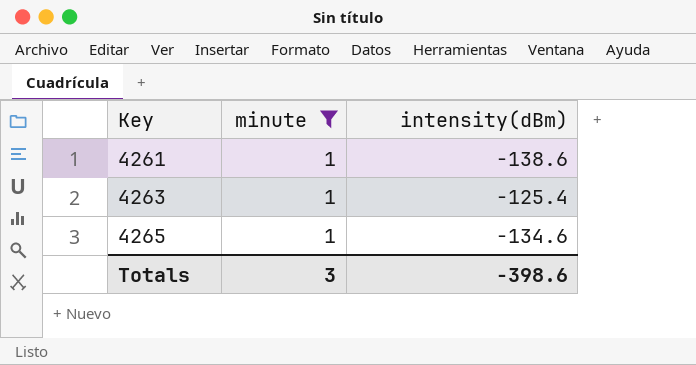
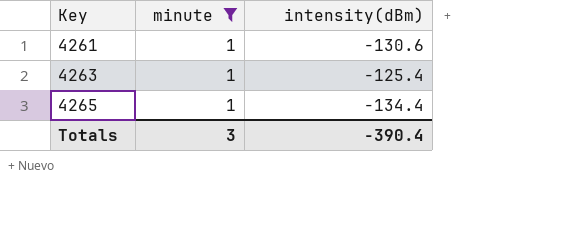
4261 | intensity(dBm): -138.6 -> -130.6
4265 | intensity(dBm): -134.6 -> -134.4
Totals | intensity(dBm): -398.6 -> -390.4

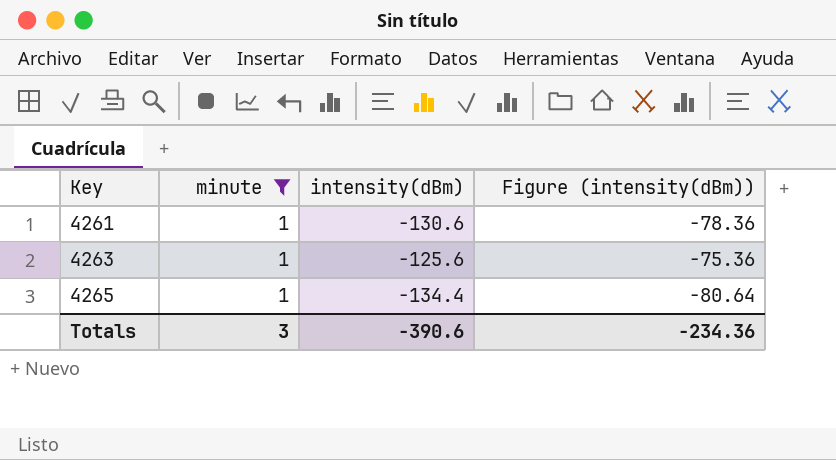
column Figure (intensity(dBm)) | formula: none -> [intensity(dBm)] * 0.6
4263 | intensity(dBm): -125.4 -> -125.6
Totals | intensity(dBm): -390.4 -> -390.6

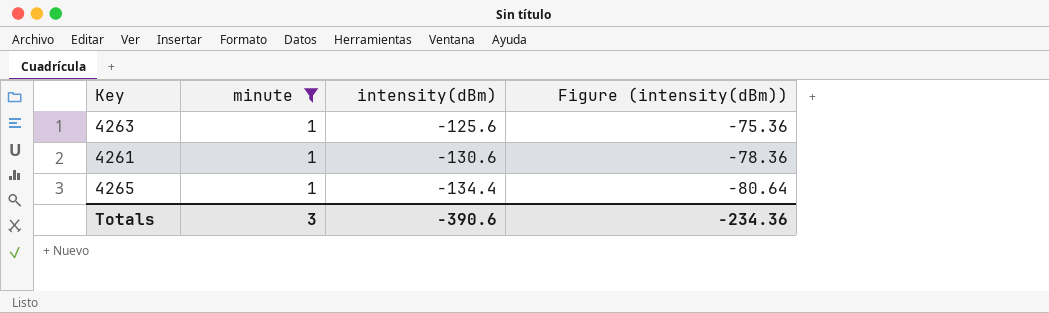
row order: Key ascending -> intensity(dBm) descending

